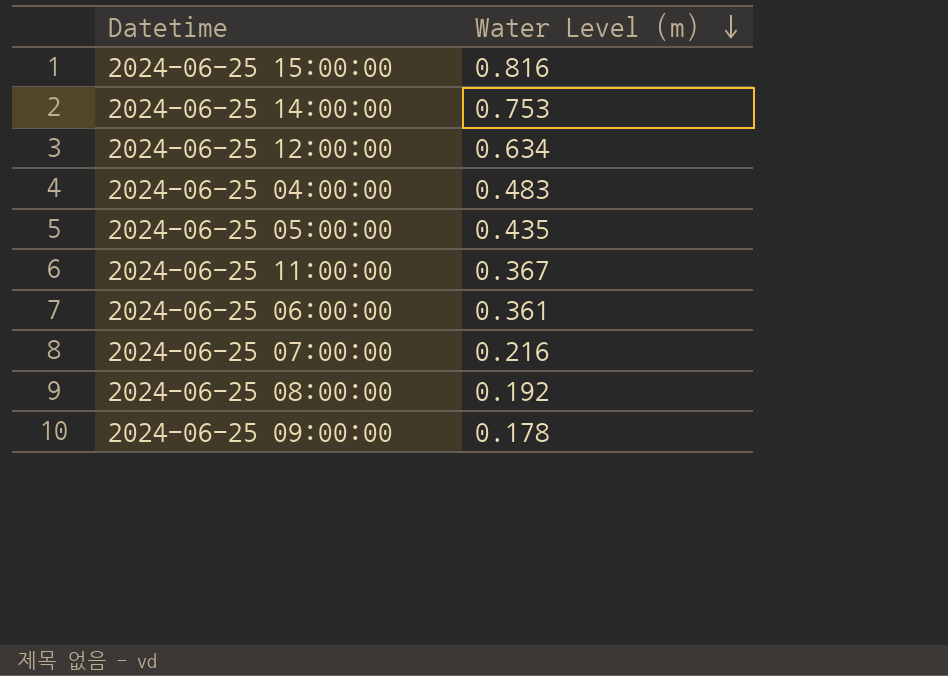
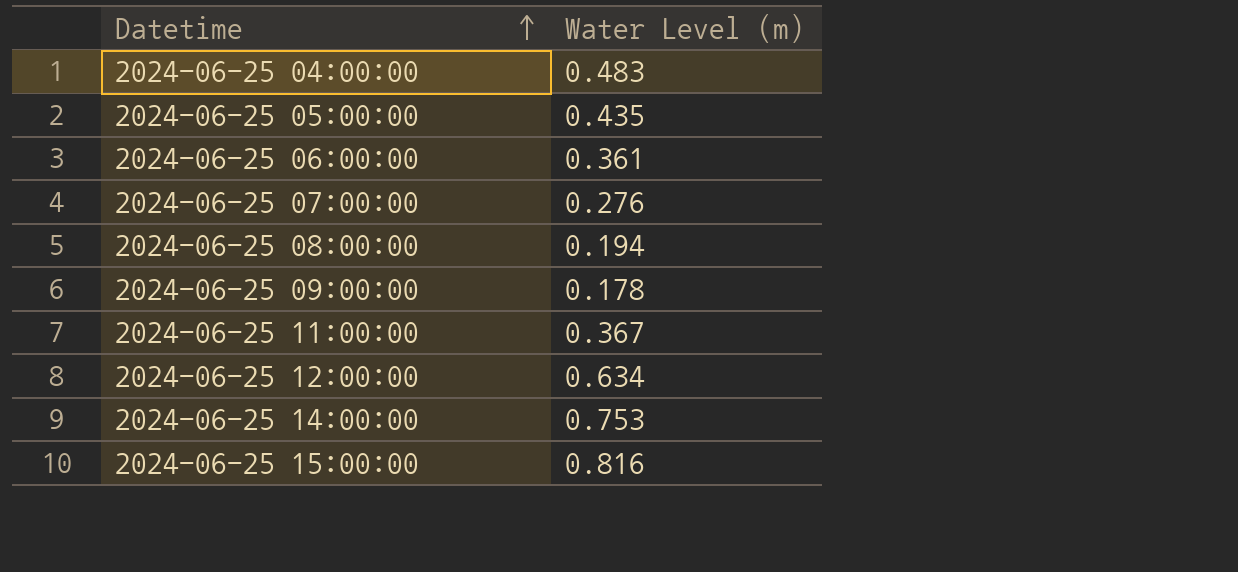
row order: Water Level (m) descending -> Datetime ascending
2024-06-25 07:00:00 | Water Level (m): 0.216 -> 0.276
2024-06-25 08:00:00 | Water Level (m): 0.192 -> 0.194

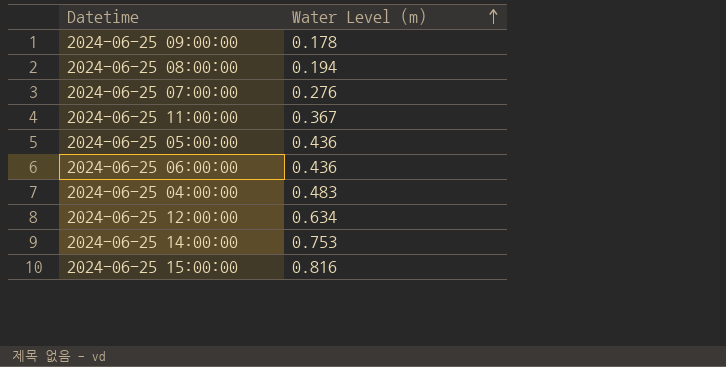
row order: Datetime ascending -> Water Level (m) ascending
2024-06-25 05:00:00 | Water Level (m): 0.435 -> 0.436
2024-06-25 06:00:00 | Water Level (m): 0.361 -> 0.436

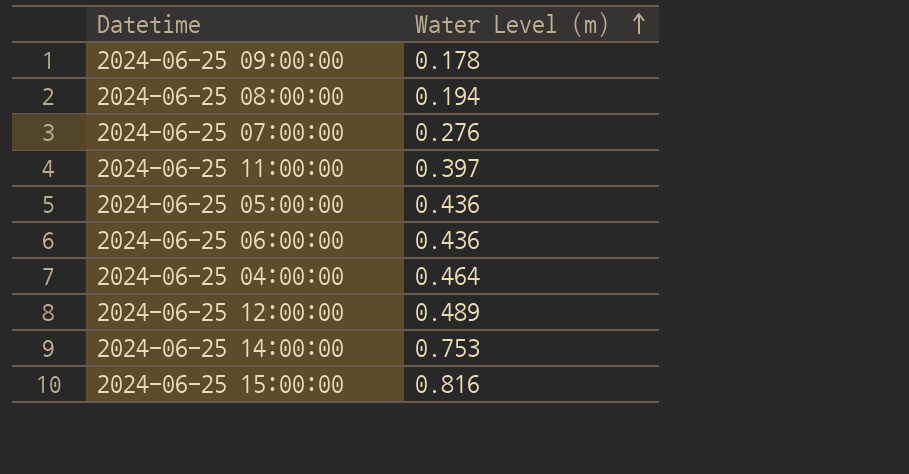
2024-06-25 11:00:00 | Water Level (m): 0.367 -> 0.397
2024-06-25 04:00:00 | Water Level (m): 0.483 -> 0.464
2024-06-25 12:00:00 | Water Level (m): 0.634 -> 0.489

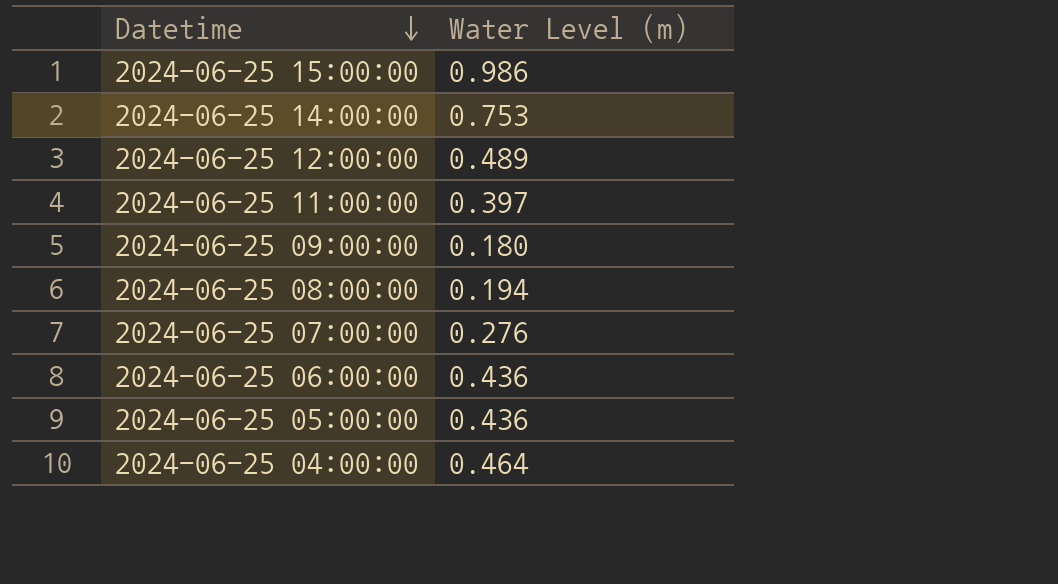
row order: Water Level (m) ascending -> Datetime descending
2024-06-25 15:00:00 | Water Level (m): 0.816 -> 0.986
2024-06-25 09:00:00 | Water Level (m): 0.178 -> 0.180

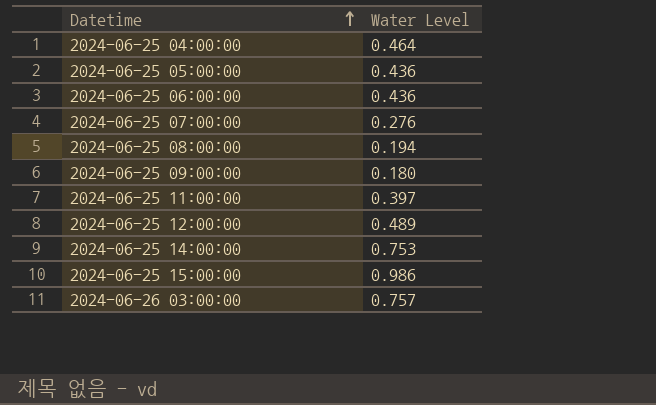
row order: Datetime descending -> Datetime ascending
column name: Water Level (m) -> Water Level
row 2024-06-26 03:00:00: none -> 0.757

